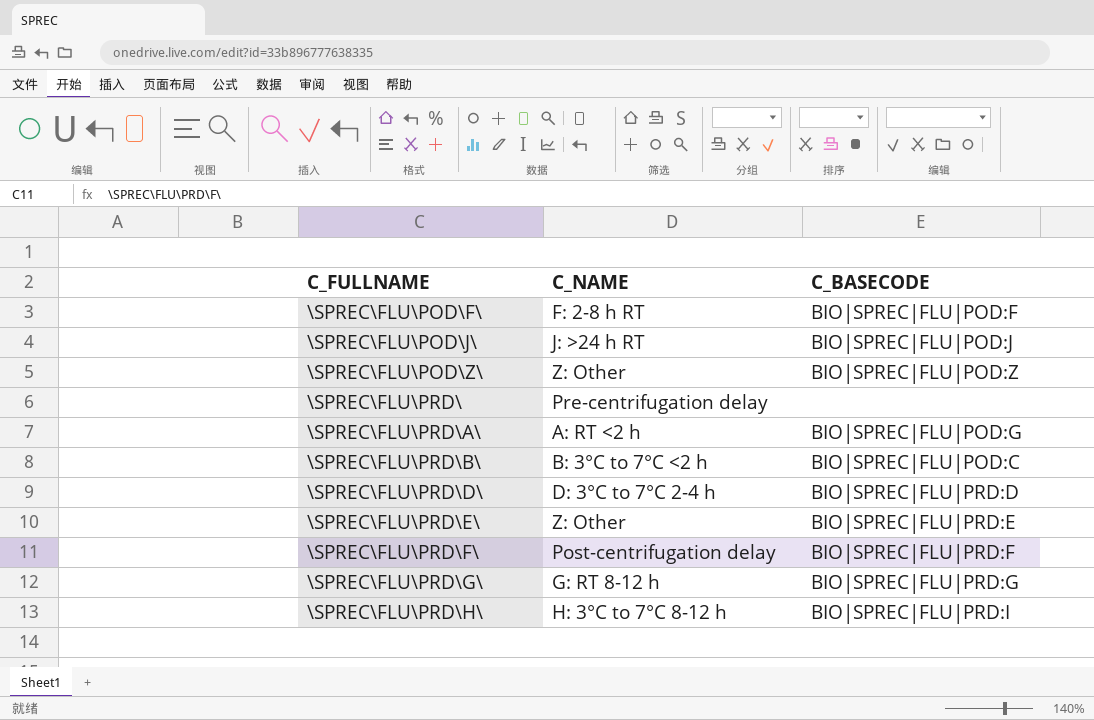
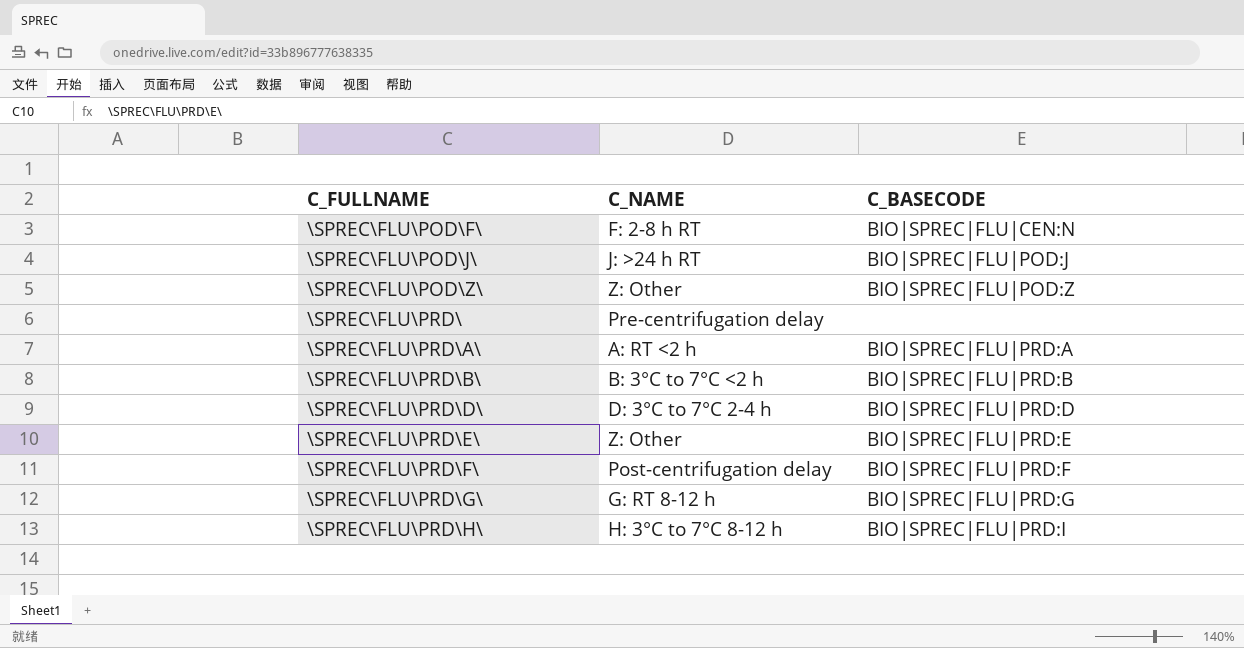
\SPREC\FLU\POD\F\ | C_BASECODE: BIO|SPREC|FLU|POD:F -> BIO|SPREC|FLU|CEN:N
\SPREC\FLU\PRD\A\ | C_BASECODE: BIO|SPREC|FLU|POD:G -> BIO|SPREC|FLU|PRD:A
\SPREC\FLU\PRD\B\ | C_BASECODE: BIO|SPREC|FLU|POD:C -> BIO|SPREC|FLU|PRD:B

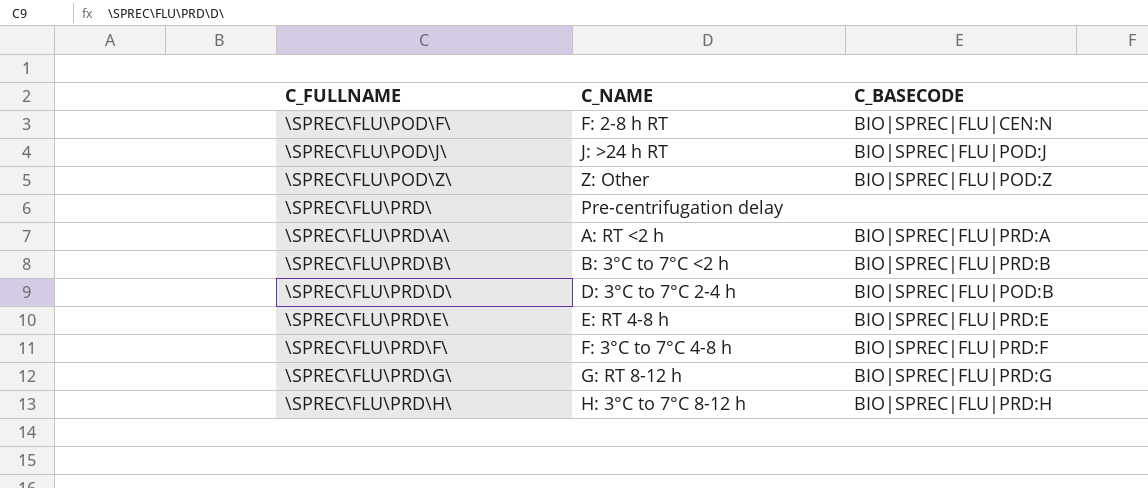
\SPREC\FLU\PRD\D\ | C_BASECODE: BIO|SPREC|FLU|PRD:D -> BIO|SPREC|FLU|POD:B
\SPREC\FLU\PRD\E\ | C_NAME: Z: Other -> E: RT 4-8 h
\SPREC\FLU\PRD\F\ | C_NAME: Post-centrifugation delay -> F: 3°C to 7°C 4-8 h
\SPREC\FLU\PRD\H\ | C_BASECODE: BIO|SPREC|FLU|PRD:I -> BIO|SPREC|FLU|PRD:H

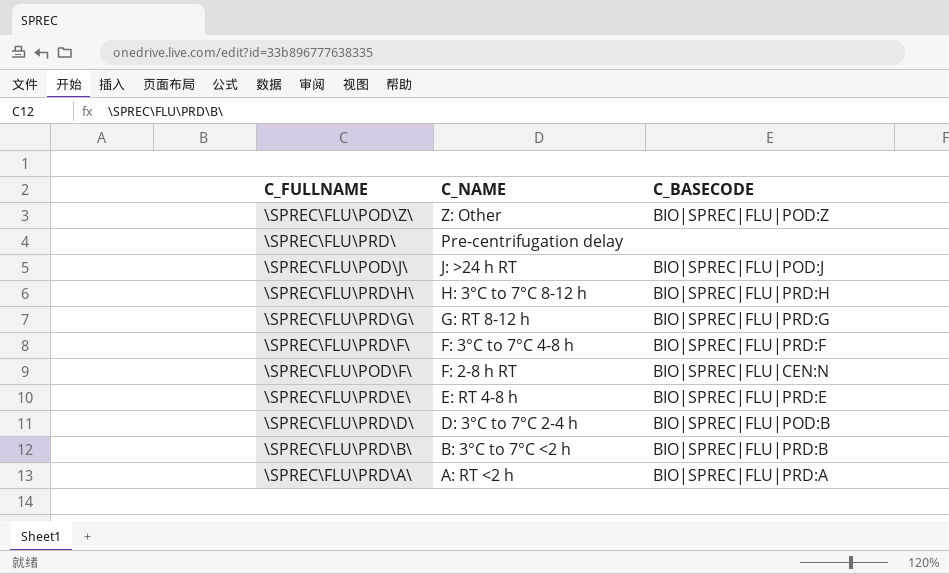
row order: C_FULLNAME ascending -> C_NAME descending

